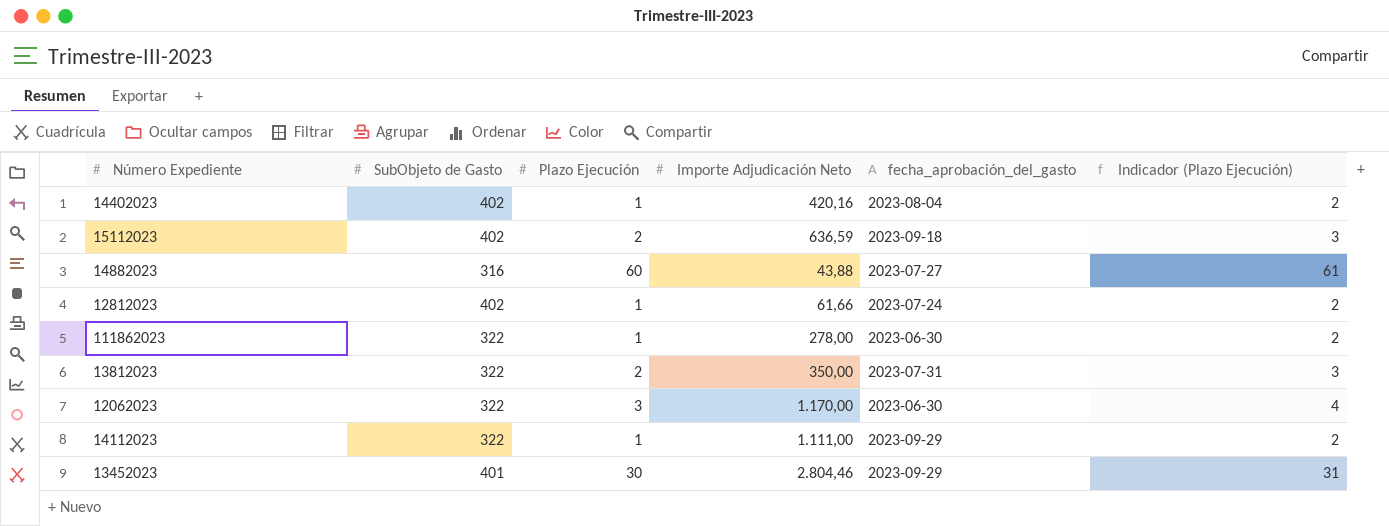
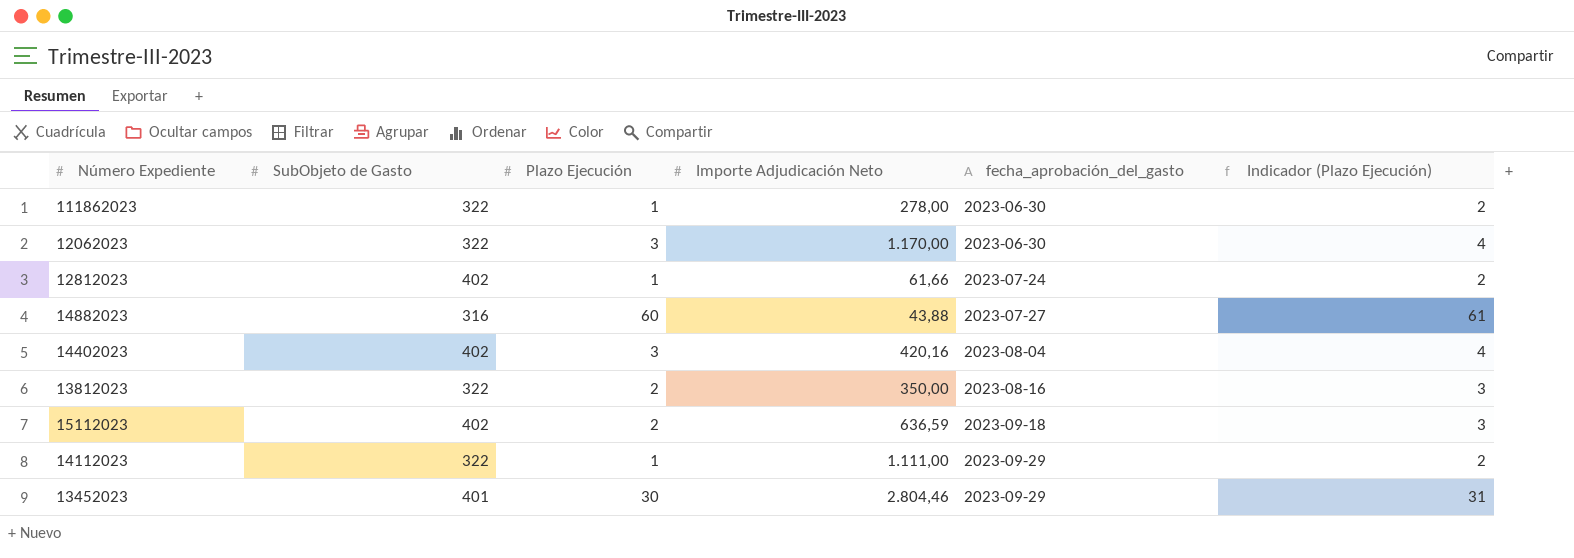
row order: none -> fecha_aprobación_del_gasto ascending
14402023 | Plazo Ejecución: 1 -> 3
14402023 | Indicador (Plazo Ejecución): 2 -> 4
13812023 | fecha_aprobación_del_gasto: 2023-07-31 -> 2023-08-16

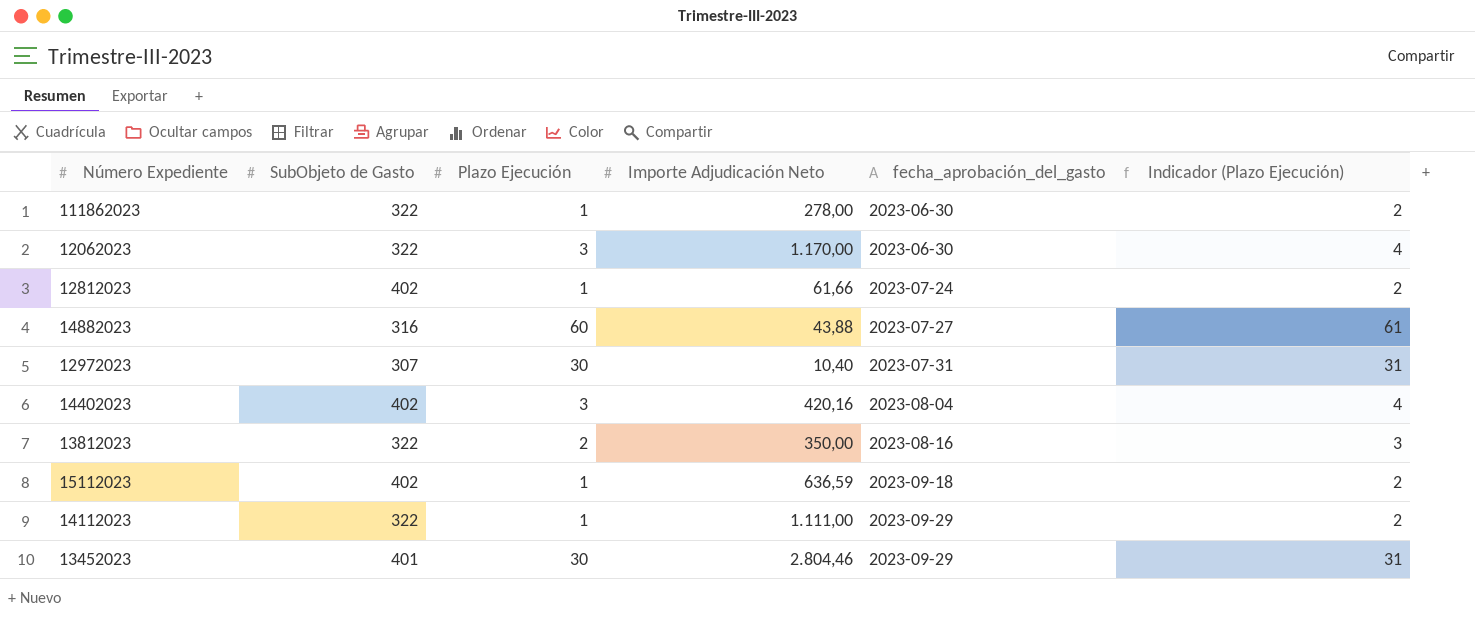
row 12972023: none -> 307 | 30 | 10,40 | 2023-07-31 | 31
15112023 | Plazo Ejecución: 2 -> 1
15112023 | Indicador (Plazo Ejecución): 3 -> 2

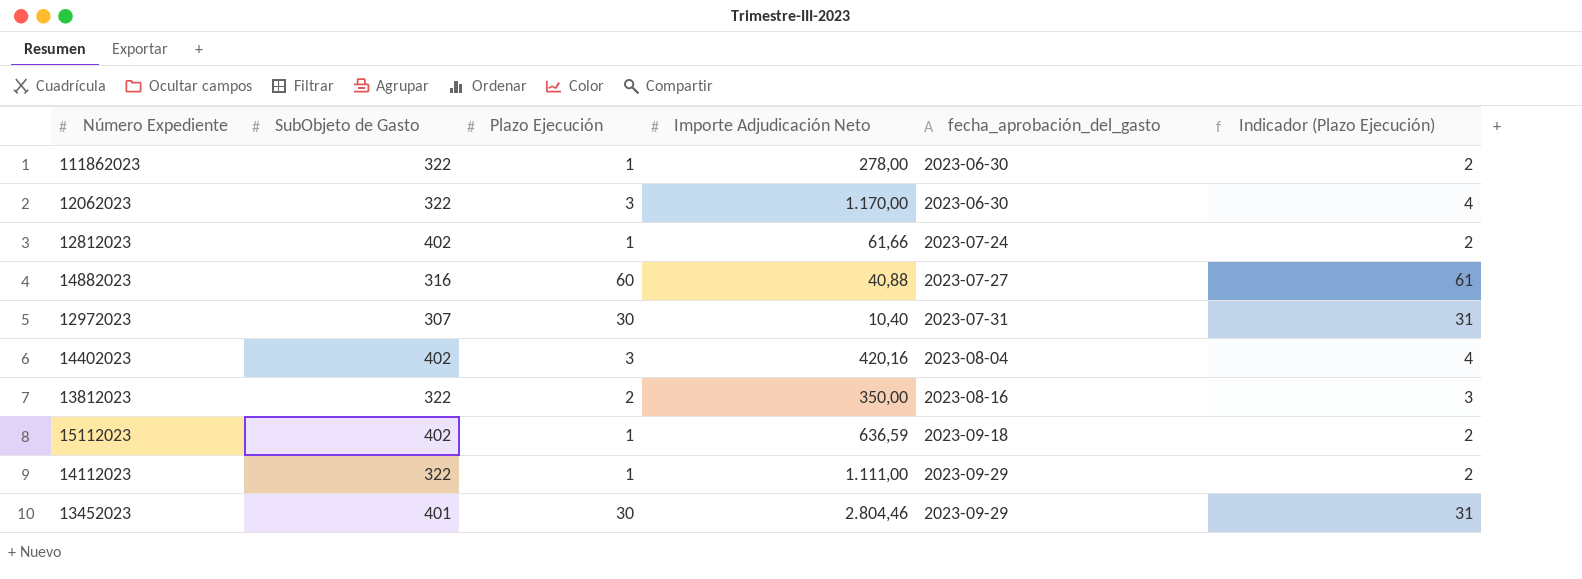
14882023 | Importe Adjudicación Neto: 43,88 -> 40,88

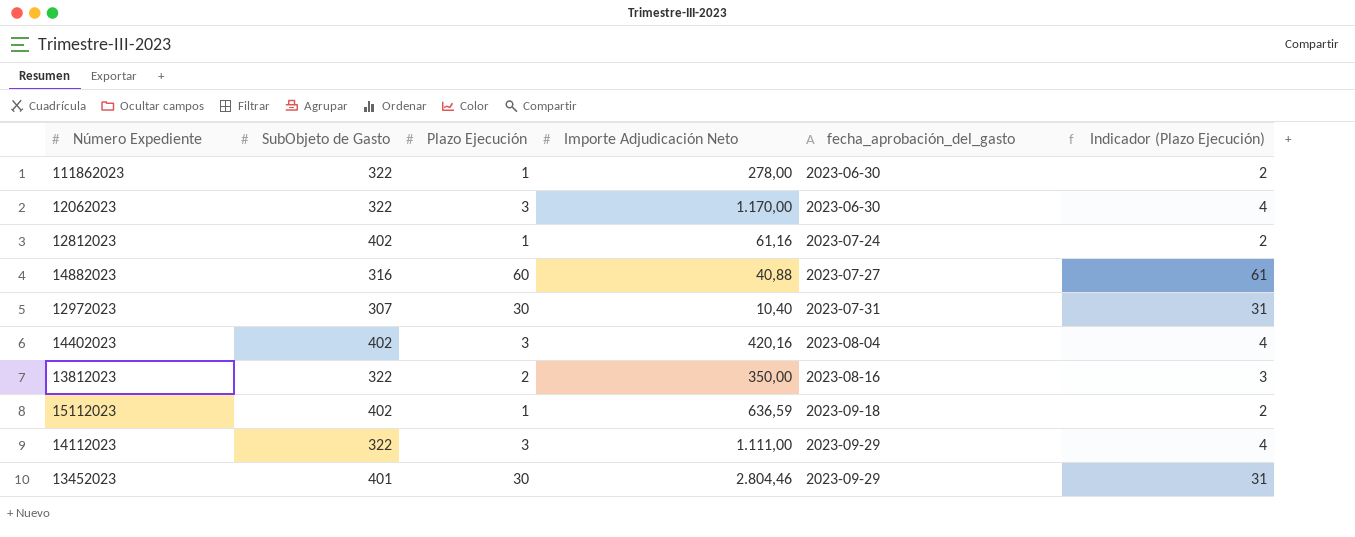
12812023 | Importe Adjudicación Neto: 61,66 -> 61,16
14112023 | Plazo Ejecución: 1 -> 3
14112023 | Indicador (Plazo Ejecución): 2 -> 4

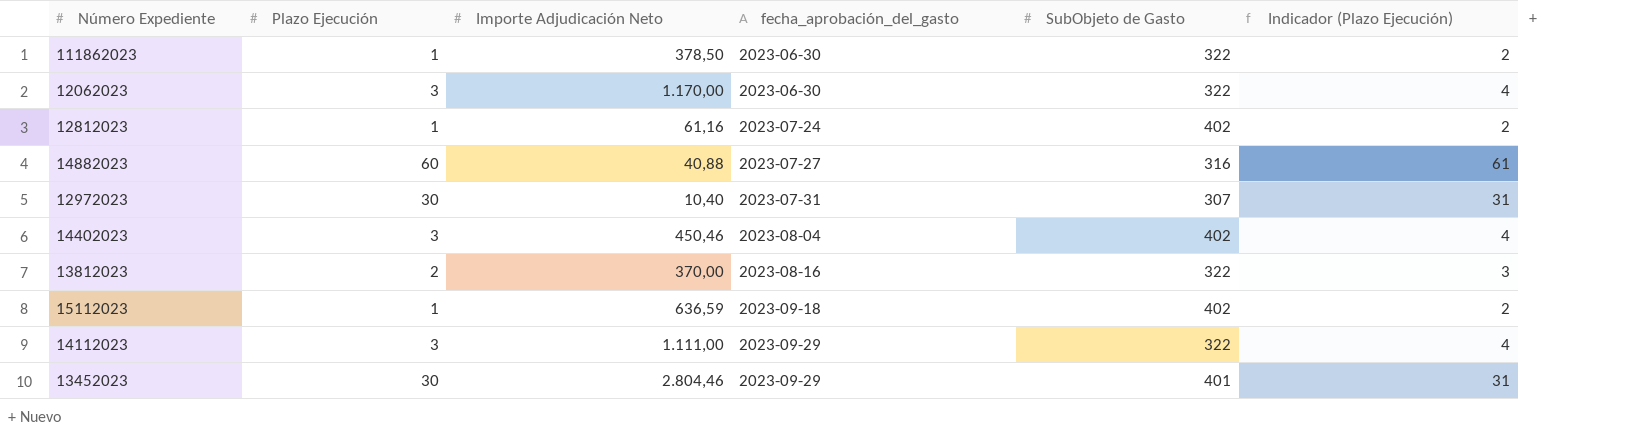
column SubObjeto de Gasto | position: 2 -> 5
111862023 | Importe Adjudicación Neto: 278,00 -> 378,50
14402023 | Importe Adjudicación Neto: 420,16 -> 450,46
13812023 | Importe Adjudicación Neto: 350,00 -> 370,00

